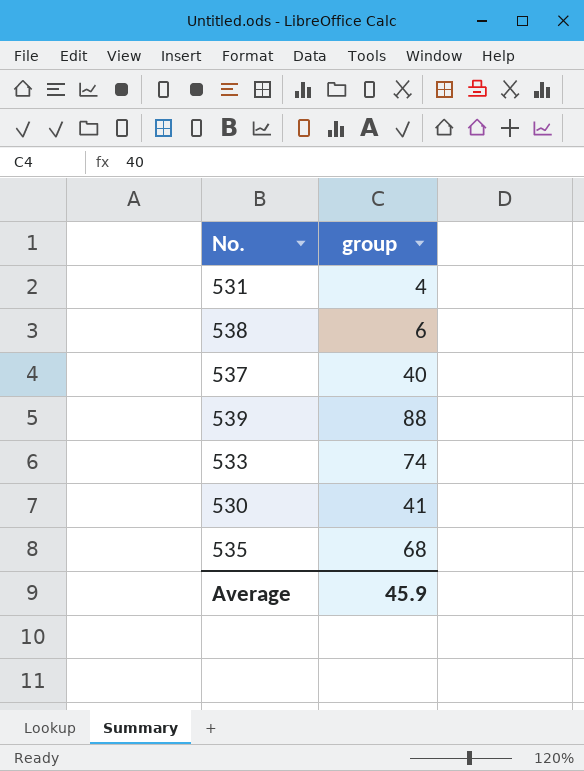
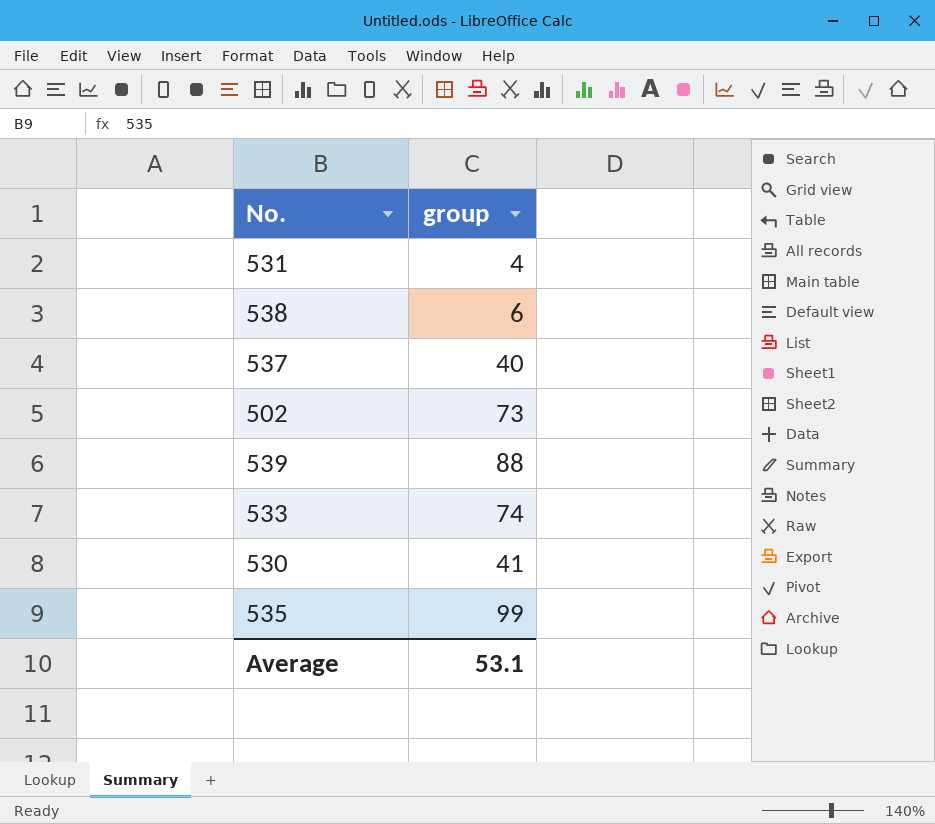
row 502: none -> 73
535 | group: 68 -> 99
Average | group: 45.9 -> 53.1

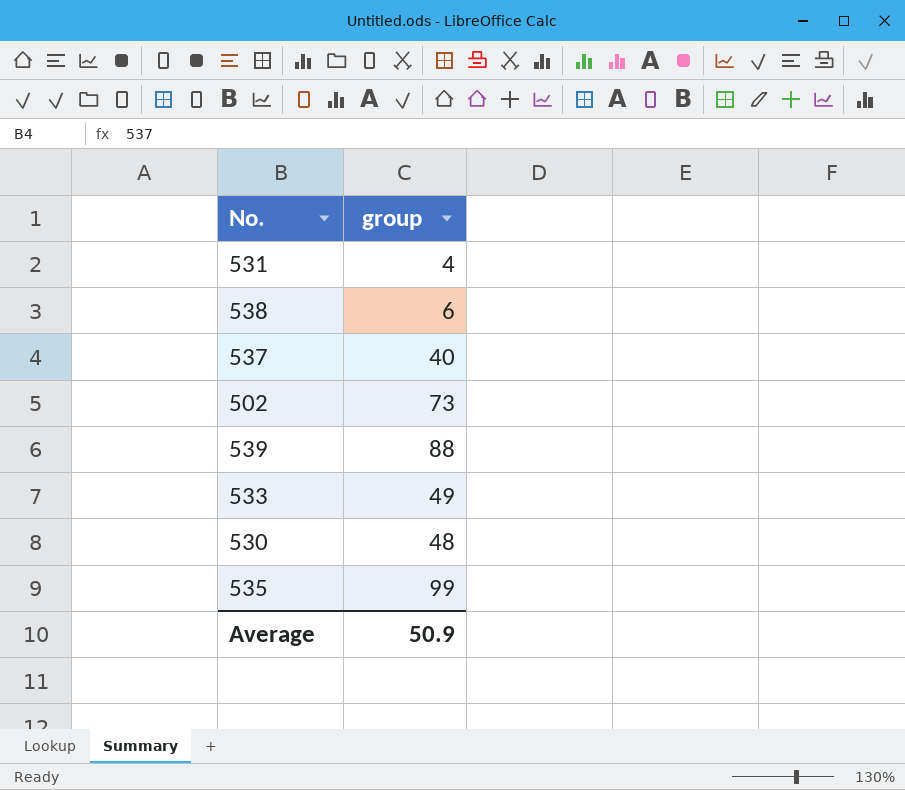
533 | group: 74 -> 49
530 | group: 41 -> 48
Average | group: 53.1 -> 50.9

